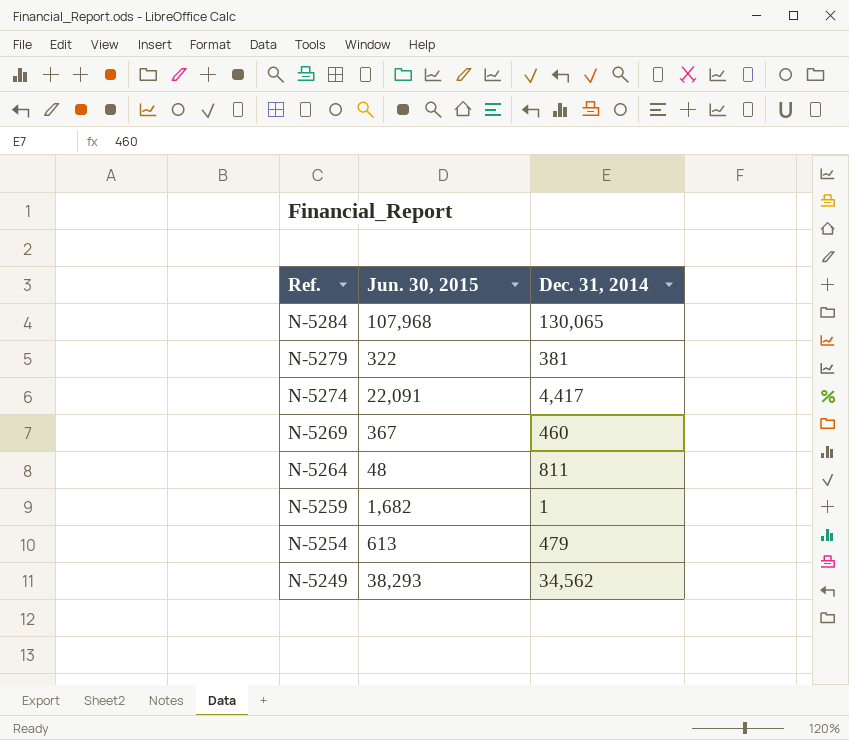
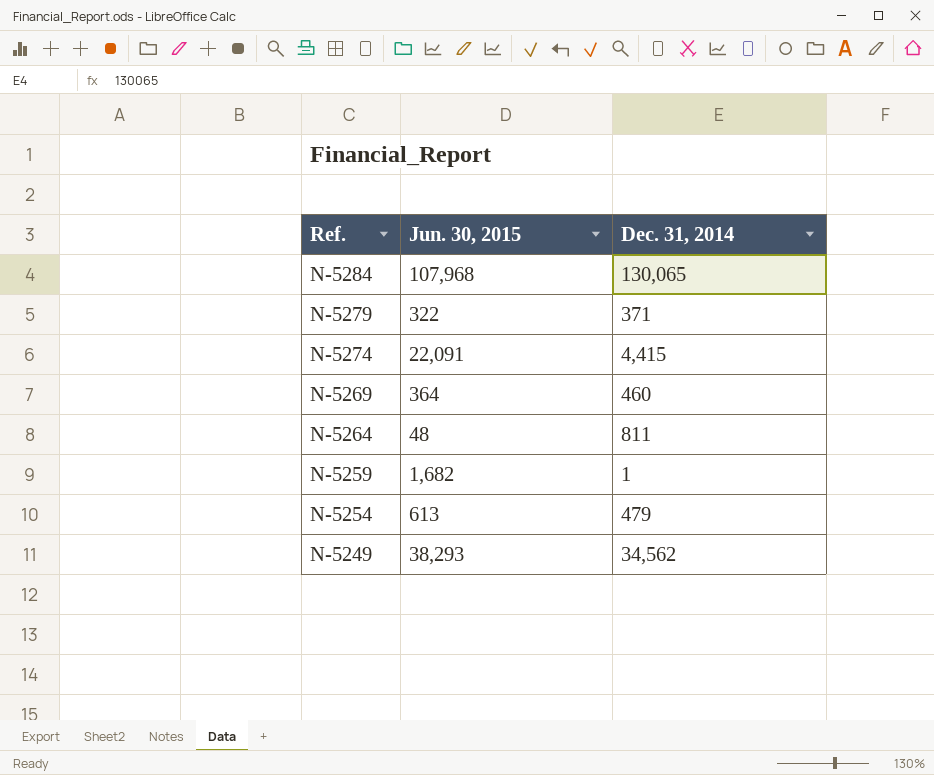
N-5279 | Dec. 31, 2014: 381 -> 371
N-5274 | Dec. 31, 2014: 4,417 -> 4,415
N-5269 | Jun. 30, 2015: 367 -> 364

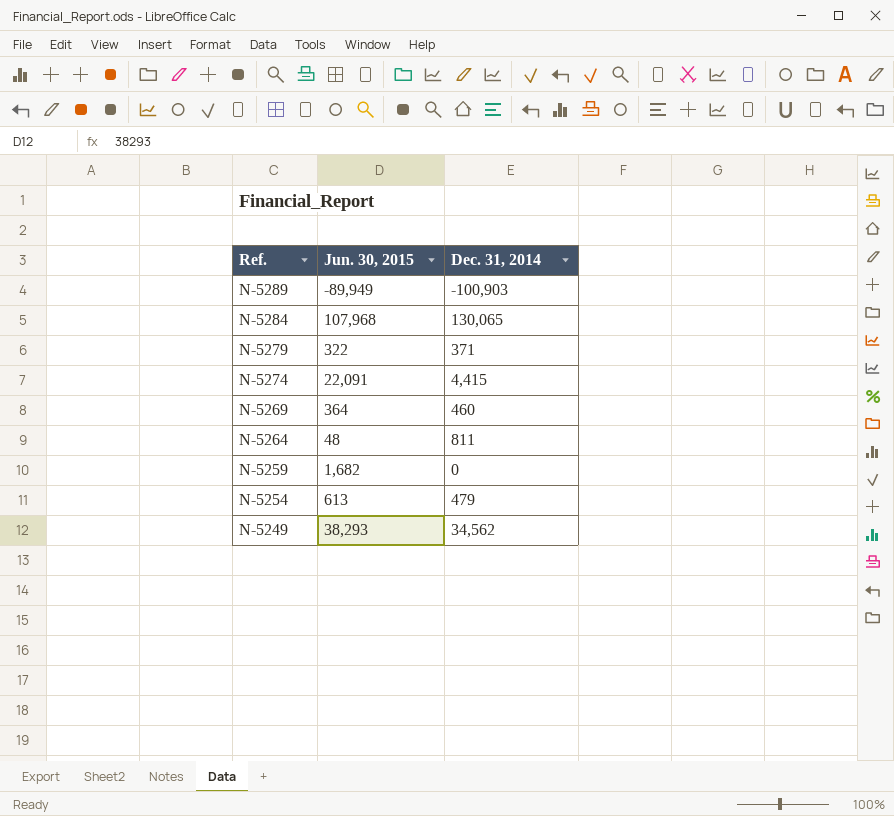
row N-5289: none -> -89,949 | -100,903
N-5259 | Dec. 31, 2014: 1 -> 0

